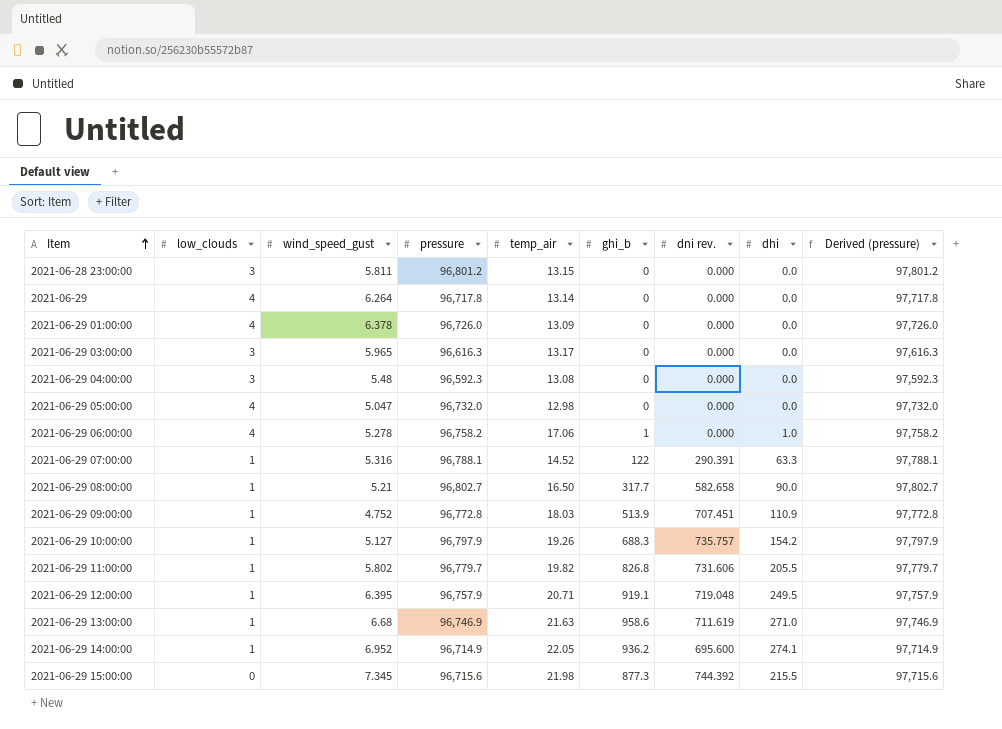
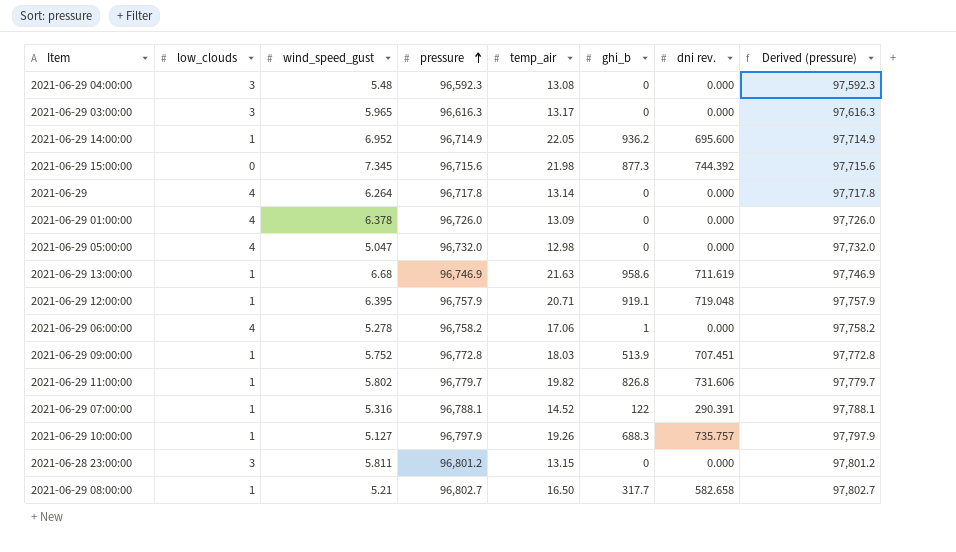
row order: Item ascending -> pressure ascending
column dhi | position: 8 -> none
2021-06-29 09:00:00 | wind_speed_gust: 4.752 -> 5.752

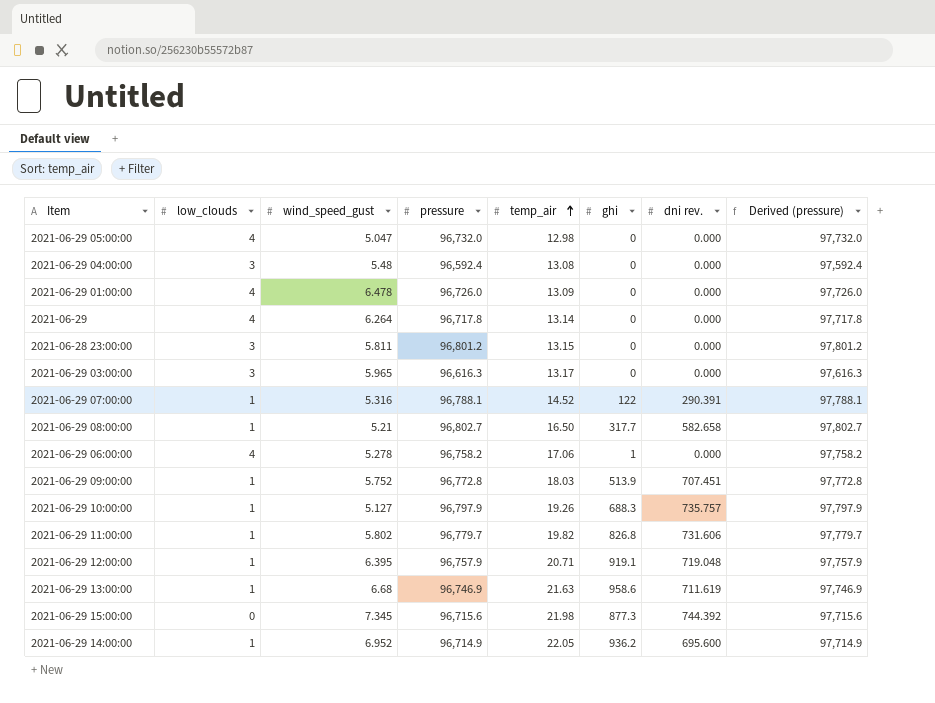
row order: pressure ascending -> temp_air ascending
column name: ghi_b -> ghi
2021-06-29 04:00:00 | pressure: 96,592.3 -> 96,592.4
2021-06-29 04:00:00 | Derived (pressure): 97,592.3 -> 97,592.4
2021-06-29 01:00:00 | wind_speed_gust: 6.378 -> 6.478

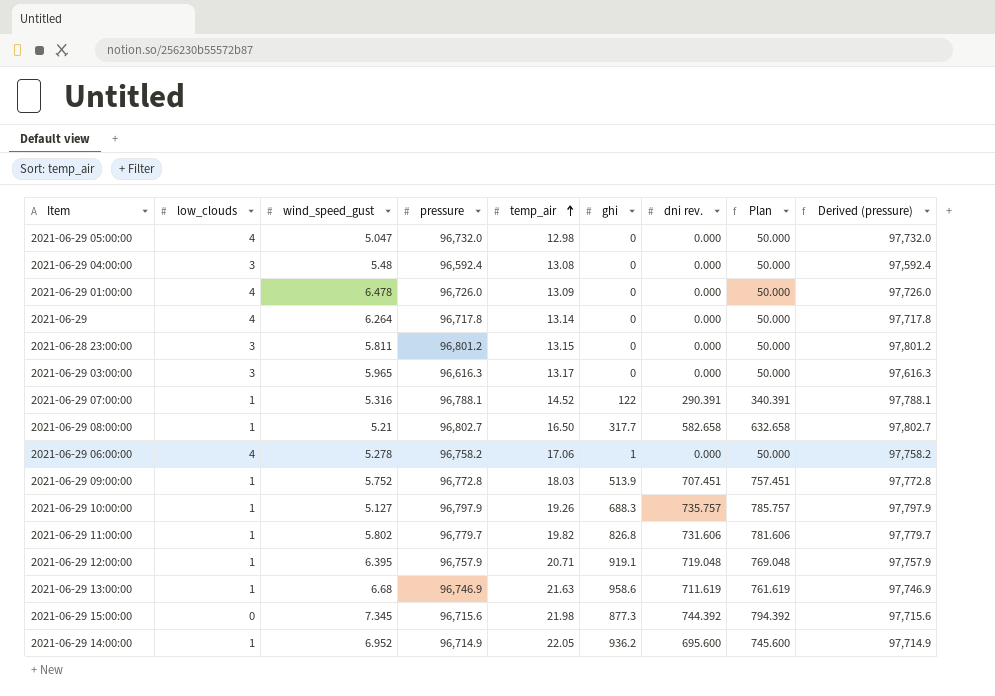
column Plan | formula: none -> [dni rev.] + 50

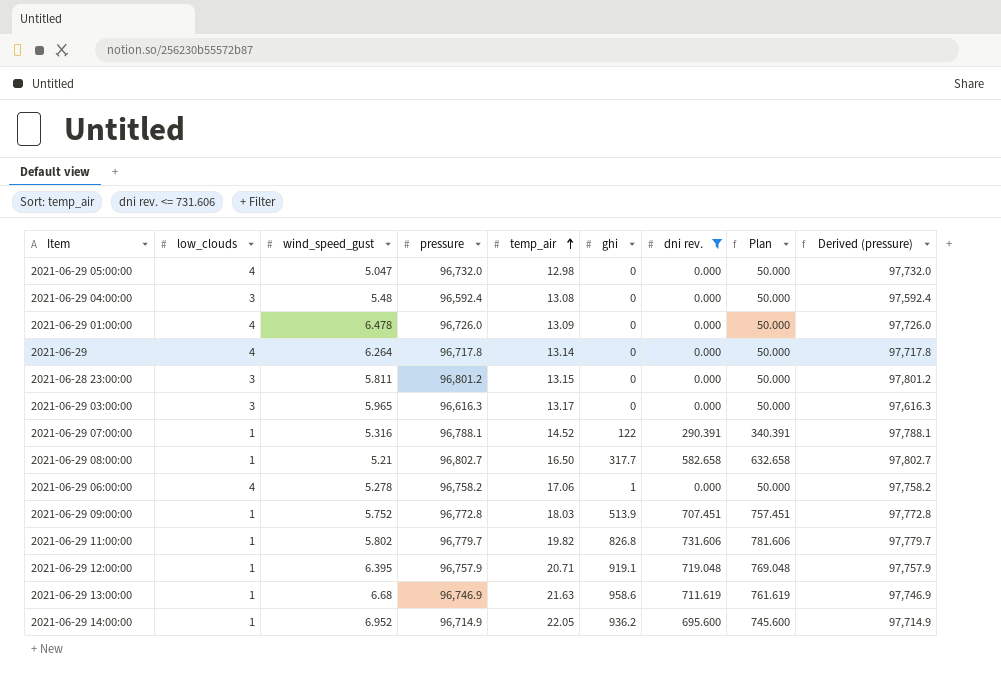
filter: none -> dni rev. <= 731.606

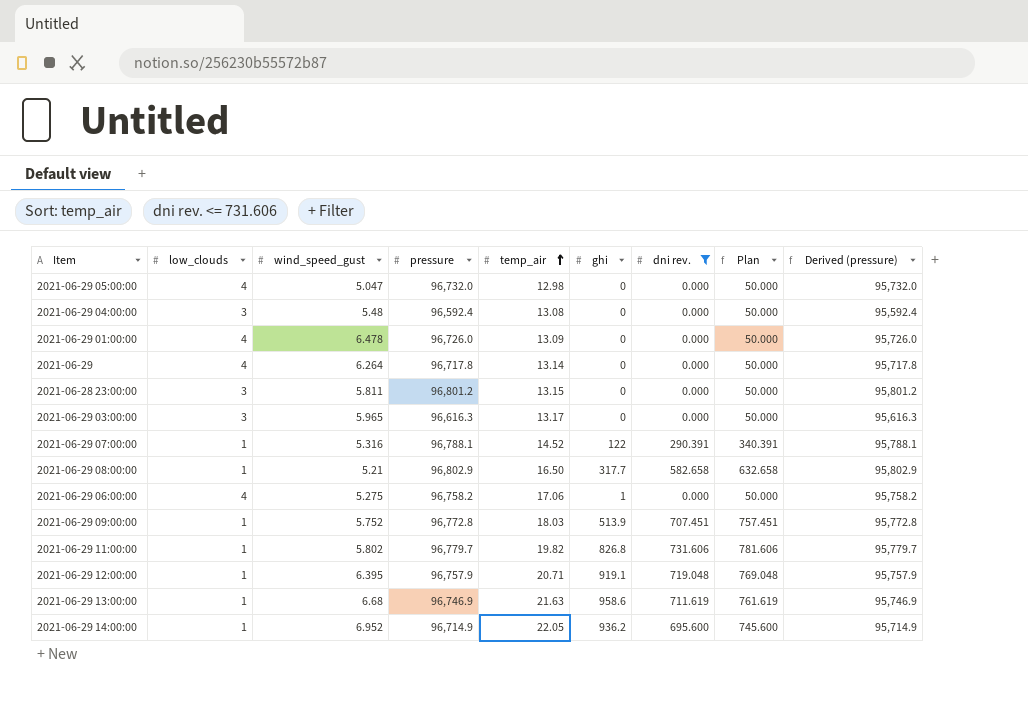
column Derived (pressure) | formula: [pressure] + 1000 -> [pressure] - 1000
2021-06-29 08:00:00 | pressure: 96,802.7 -> 96,802.9
2021-06-29 06:00:00 | wind_speed_gust: 5.278 -> 5.275

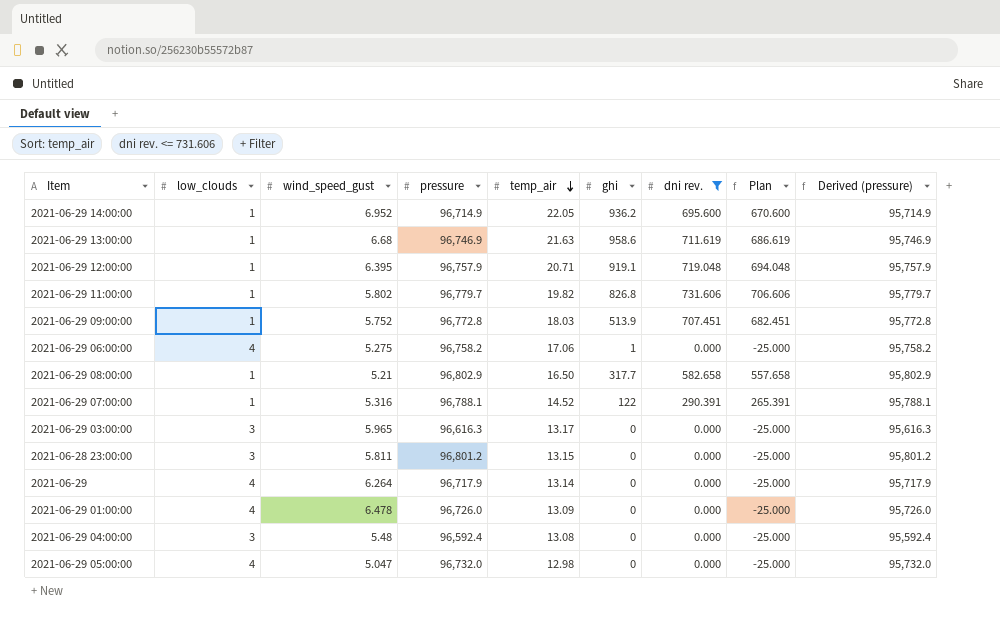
row order: temp_air ascending -> temp_air descending
column Plan | formula: [dni rev.] + 50 -> [dni rev.] - 25
2021-06-29 | pressure: 96,717.8 -> 96,717.9
2021-06-29 | Derived (pressure): 95,717.8 -> 95,717.9

